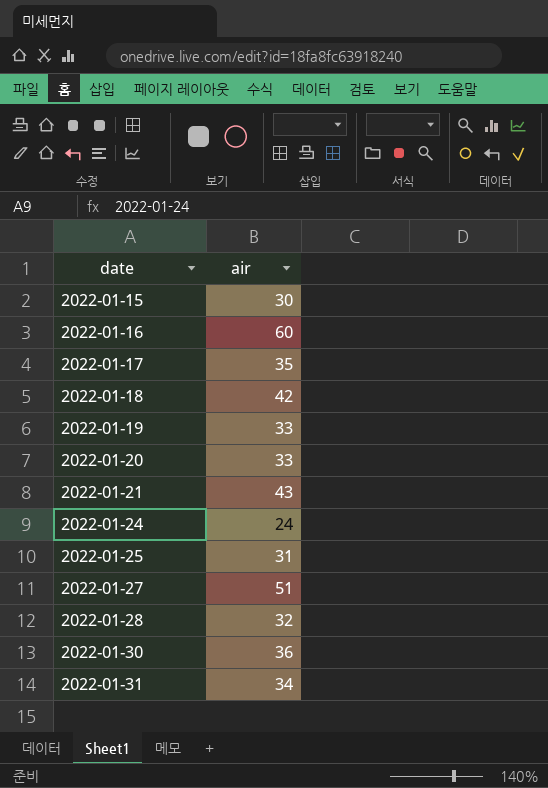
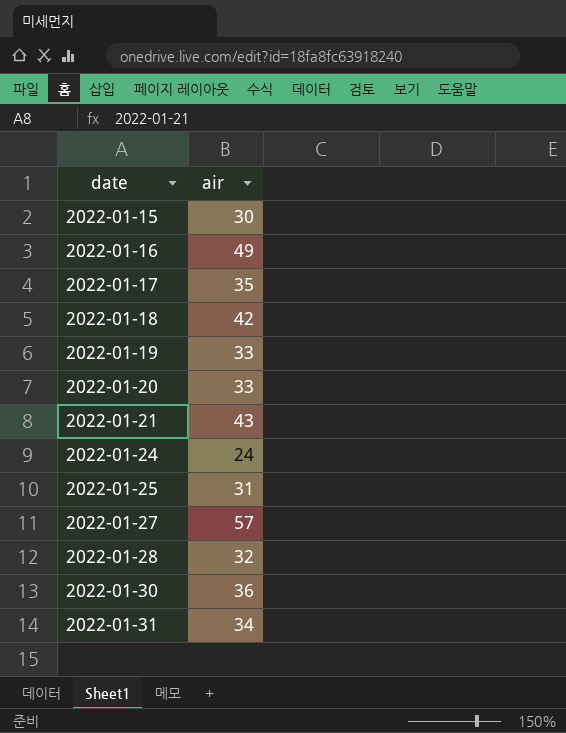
2022-01-16 | air: 60 -> 49
2022-01-27 | air: 51 -> 57

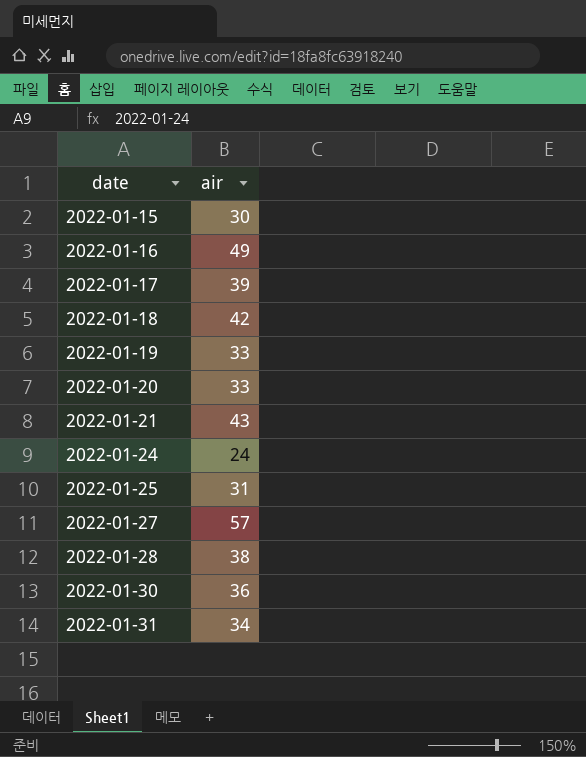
2022-01-17 | air: 35 -> 39
2022-01-28 | air: 32 -> 38

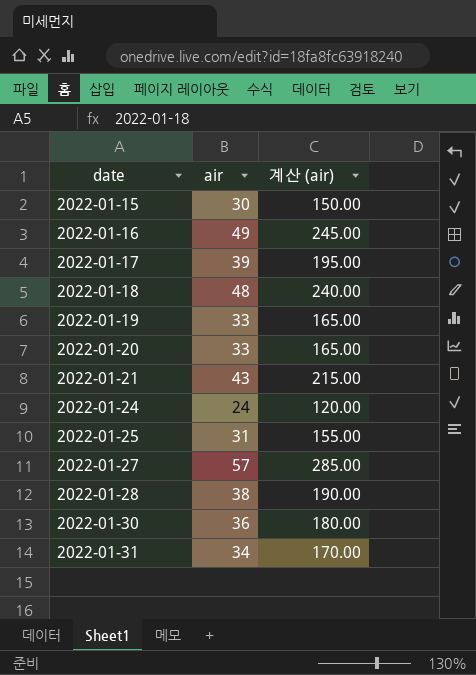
column 계산 (air) | formula: none -> [air] * 5
2022-01-18 | air: 42 -> 48

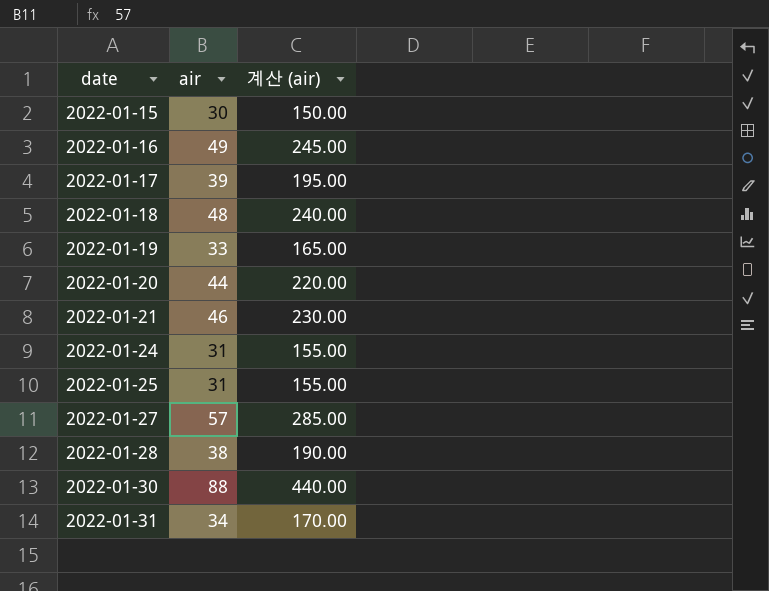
2022-01-20 | air: 33 -> 44
2022-01-20 | 계산 (air): 165.00 -> 220.00
2022-01-21 | air: 43 -> 46
2022-01-21 | 계산 (air): 215.00 -> 230.00
2022-01-24 | air: 24 -> 31
2022-01-24 | 계산 (air): 120.00 -> 155.00
2022-01-30 | air: 36 -> 88
2022-01-30 | 계산 (air): 180.00 -> 440.00

